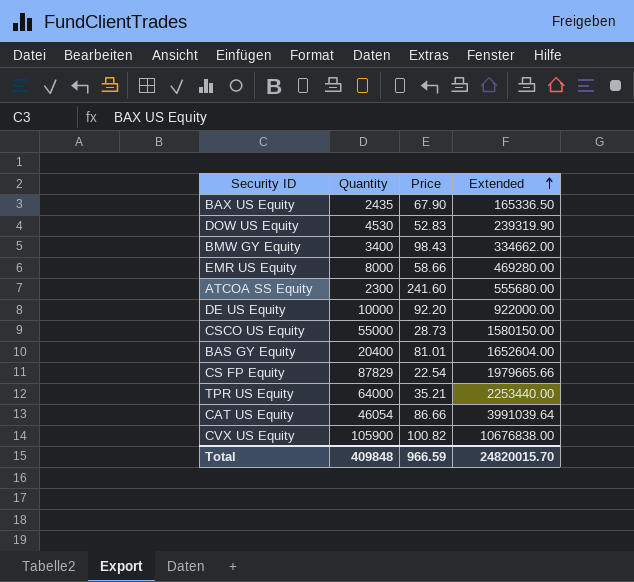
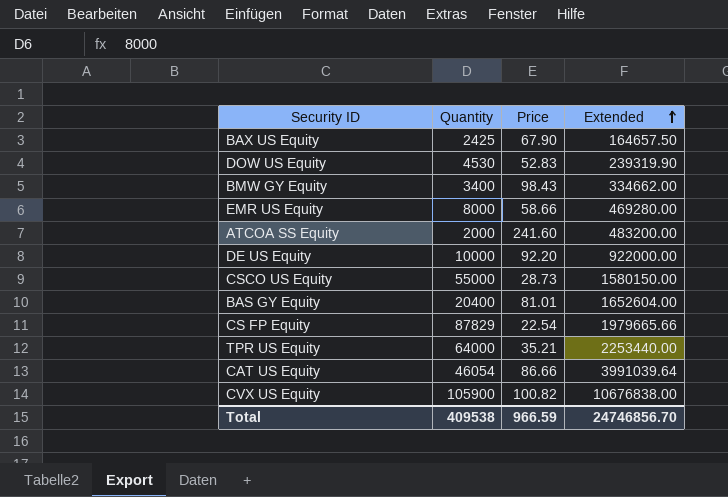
BAX US Equity | Quantity: 2435 -> 2425
BAX US Equity | Extended: 165336.50 -> 164657.50
ATCOA SS Equity | Quantity: 2300 -> 2000
ATCOA SS Equity | Extended: 555680.00 -> 483200.00
Total | Quantity: 409848 -> 409538
Total | Extended: 24820015.70 -> 24746856.70

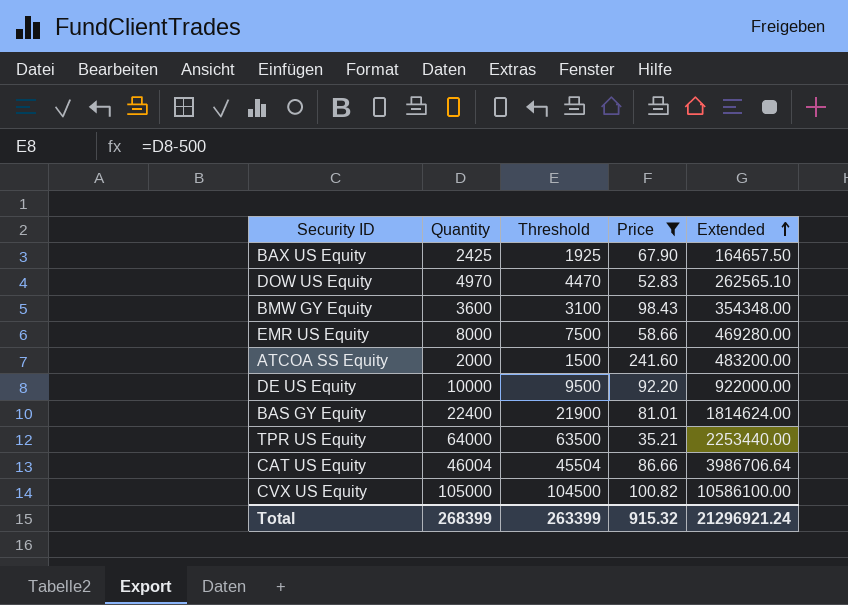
filter: none -> Price >= 35.21
column Threshold | formula: none -> [Quantity] - 500
DOW US Equity | Quantity: 4530 -> 4970
DOW US Equity | Extended: 239319.90 -> 262565.10
BMW GY Equity | Quantity: 3400 -> 3600
BMW GY Equity | Extended: 334662.00 -> 354348.00
BAS GY Equity | Quantity: 20400 -> 22400
BAS GY Equity | Extended: 1652604.00 -> 1814624.00
CAT US Equity | Quantity: 46054 -> 46004
CAT US Equity | Extended: 3991039.64 -> 3986706.64
CVX US Equity | Quantity: 105900 -> 105000
CVX US Equity | Extended: 10676838.00 -> 10586100.00
Total | Quantity: 409538 -> 268399
Total | Price: 966.59 -> 915.32
Total | Extended: 24746856.70 -> 21296921.24

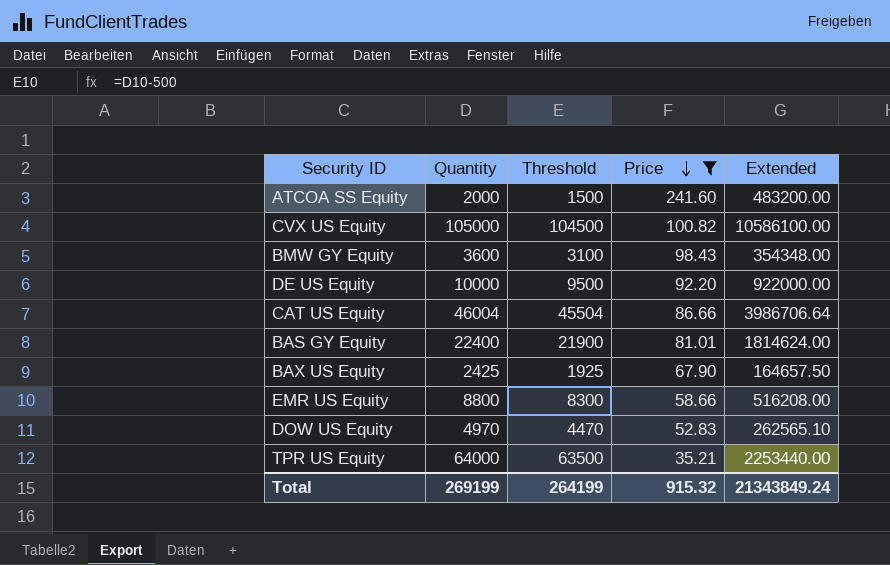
row order: Extended ascending -> Price descending
EMR US Equity | Quantity: 8000 -> 8800
EMR US Equity | Threshold: 7500 -> 8300
EMR US Equity | Extended: 469280.00 -> 516208.00
Total | Quantity: 268399 -> 269199
Total | Threshold: 263399 -> 264199
Total | Extended: 21296921.24 -> 21343849.24

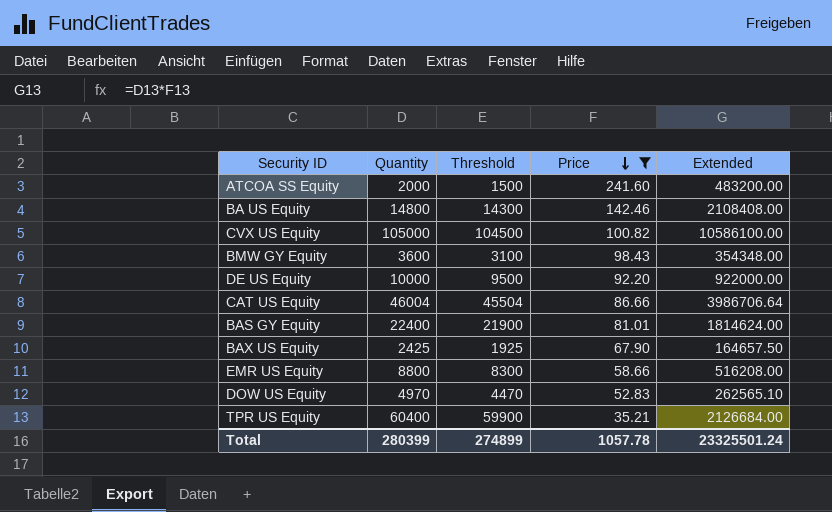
row BA US Equity: none -> 14800 | 14300 | 142.46 | 2108408.00
TPR US Equity | Quantity: 64000 -> 60400
TPR US Equity | Threshold: 63500 -> 59900
TPR US Equity | Extended: 2253440.00 -> 2126684.00
Total | Quantity: 269199 -> 280399
Total | Threshold: 264199 -> 274899
Total | Price: 915.32 -> 1057.78
Total | Extended: 21343849.24 -> 23325501.24

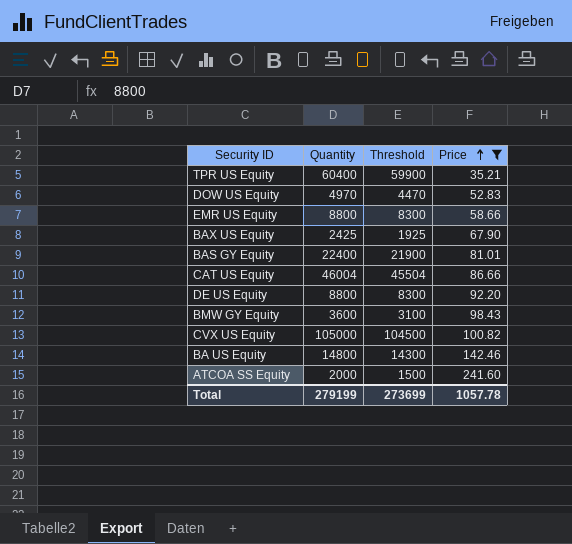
row order: Price descending -> Price ascending
column Extended | formula: [Quantity] * [Price] -> none
DE US Equity | Quantity: 10000 -> 8800
DE US Equity | Threshold: 9500 -> 8300
Total | Quantity: 280399 -> 279199
Total | Threshold: 274899 -> 273699

